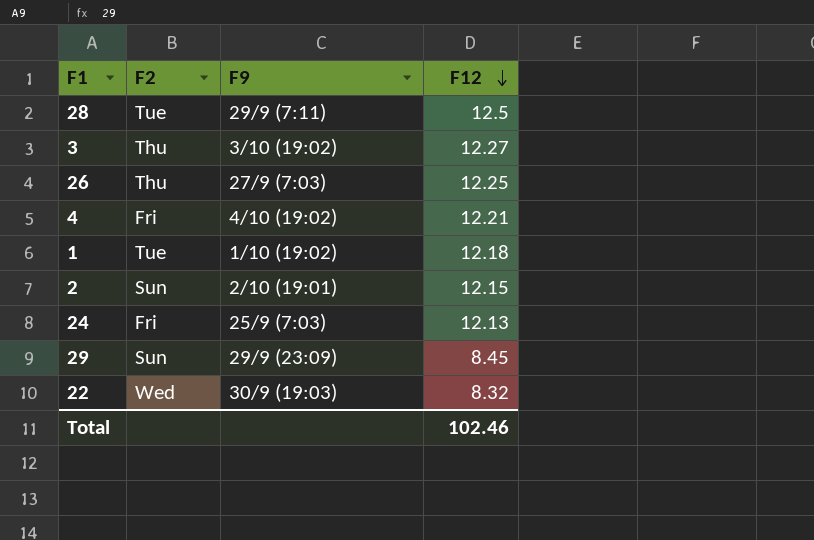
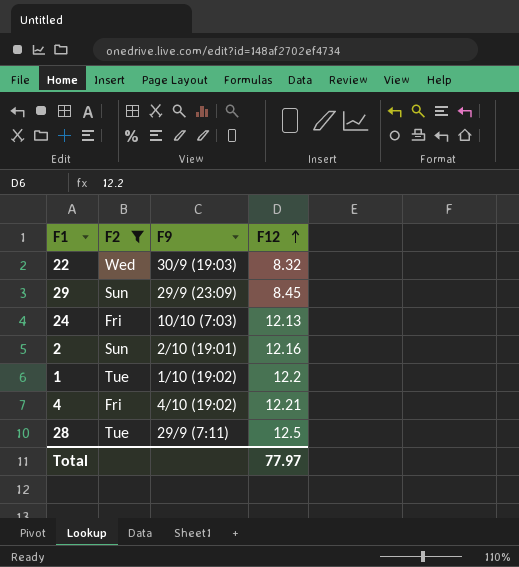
filter: none -> F2 != Thu
row order: F12 descending -> F12 ascending
24 | F9: 25/9 (7:03) -> 10/10 (7:03)
2 | F12: 12.15 -> 12.16
1 | F12: 12.18 -> 12.2
Total | F12: 102.46 -> 77.97

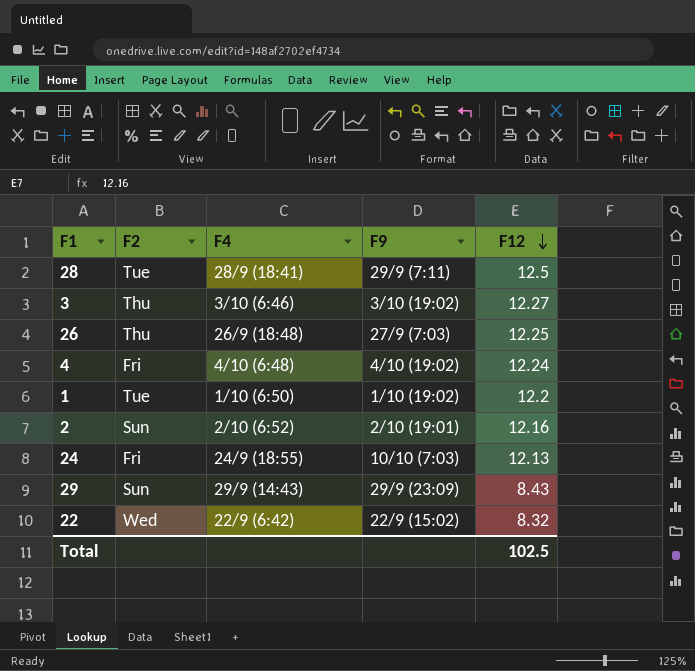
filter: F2 != Thu -> none
row order: F12 ascending -> F12 descending
column F4 | position: none -> 3
4 | F12: 12.21 -> 12.24
29 | F12: 8.45 -> 8.43
22 | F9: 30/9 (19:03) -> 22/9 (15:02)
Total | F12: 77.97 -> 102.5

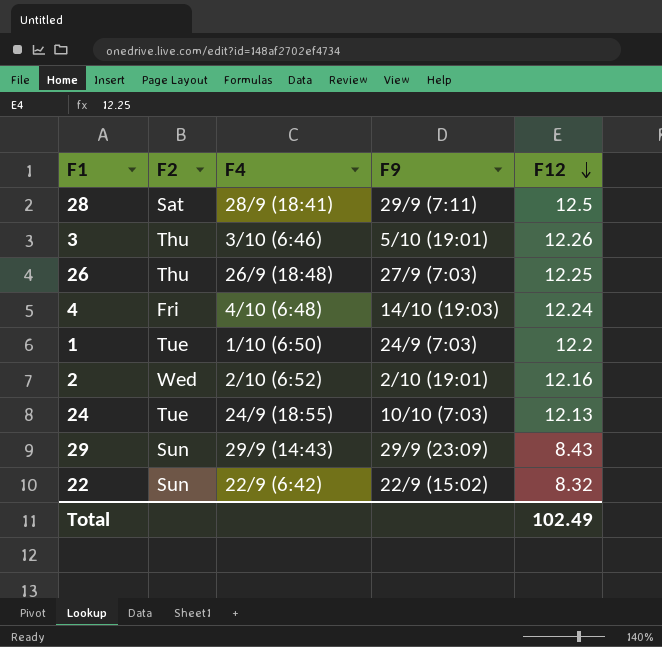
28 | F2: Tue -> Sat
3 | F9: 3/10 (19:02) -> 5/10 (19:01)
3 | F12: 12.27 -> 12.26
4 | F9: 4/10 (19:02) -> 14/10 (19:03)
1 | F9: 1/10 (19:02) -> 24/9 (7:03)
2 | F2: Sun -> Wed
24 | F2: Fri -> Tue
22 | F2: Wed -> Sun
Total | F12: 102.5 -> 102.49

